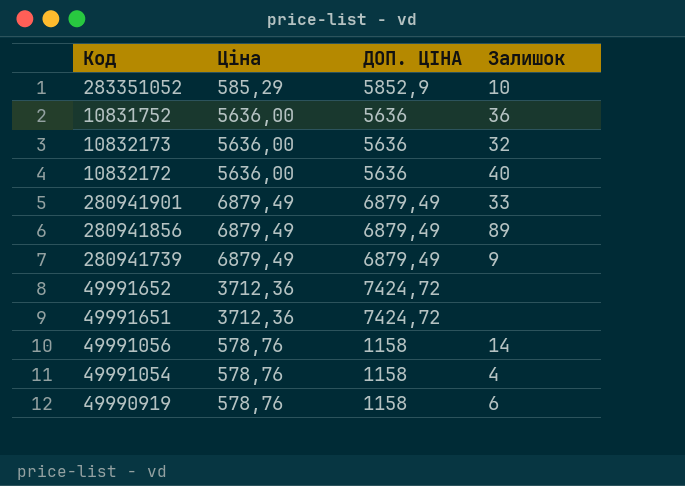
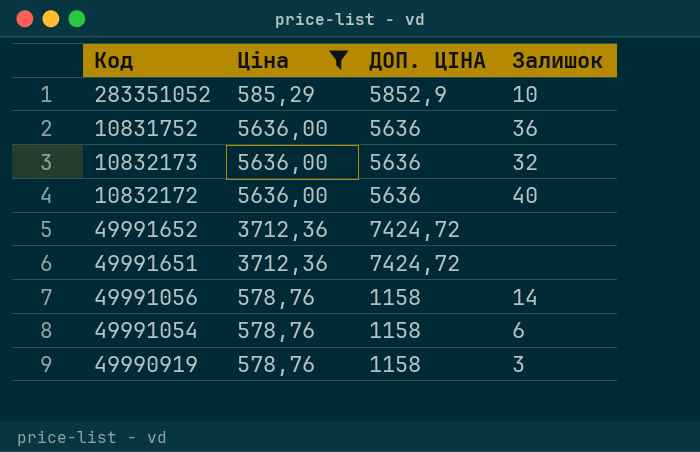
filter: none -> Ціна != 6879,49
49991054 | Залишок: 4 -> 6
49990919 | Залишок: 6 -> 3

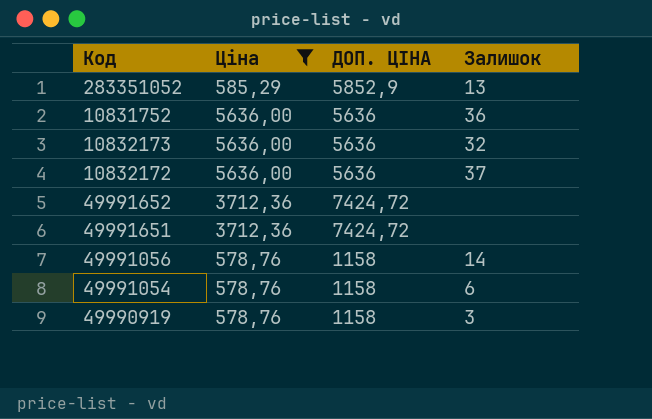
283351052 | Залишок: 10 -> 13
10832172 | Залишок: 40 -> 37

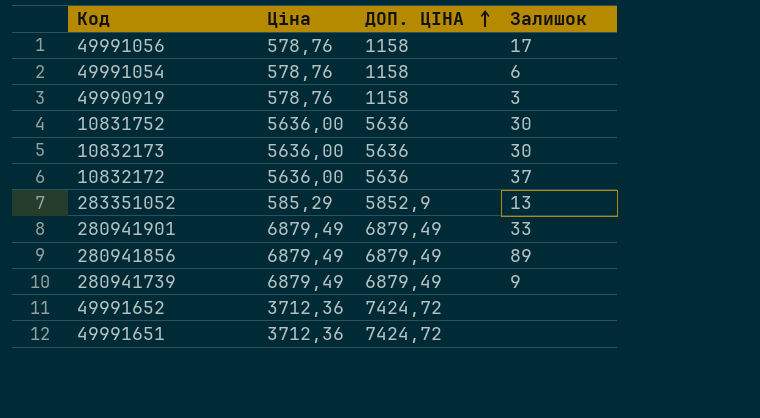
filter: Ціна != 6879,49 -> none
row order: none -> ДОП. ЦІНА ascending
49991056 | Залишок: 14 -> 17
10831752 | Залишок: 36 -> 30
10832173 | Залишок: 32 -> 30

